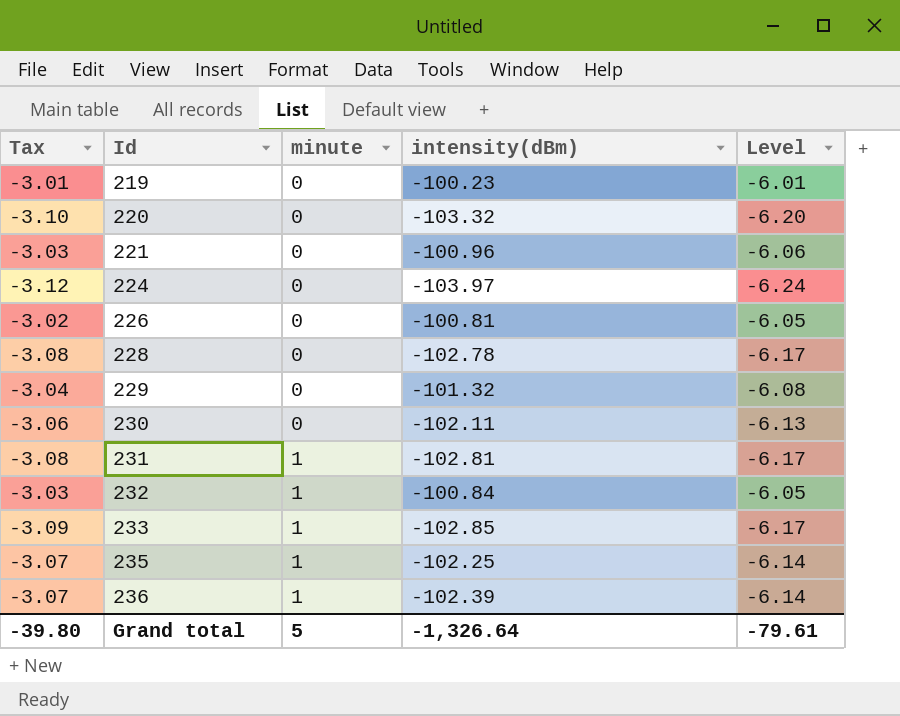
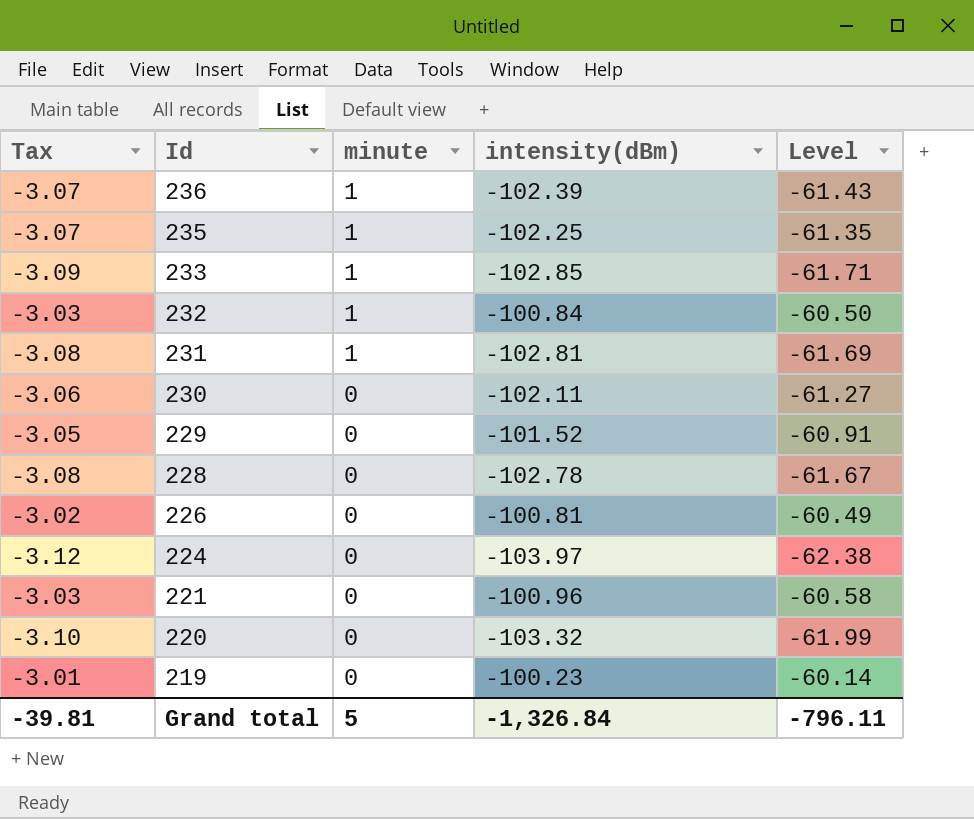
row order: Id ascending -> Id descending
column Level | formula: [intensity(dBm)] * 0.06 -> [intensity(dBm)] * 0.6
229 | Tax: -3.04 -> -3.05
229 | intensity(dBm): -101.32 -> -101.52
Grand total | Tax: -39.80 -> -39.81
Grand total | intensity(dBm): -1,326.64 -> -1,326.84
Grand total | Level: -79.61 -> -796.11

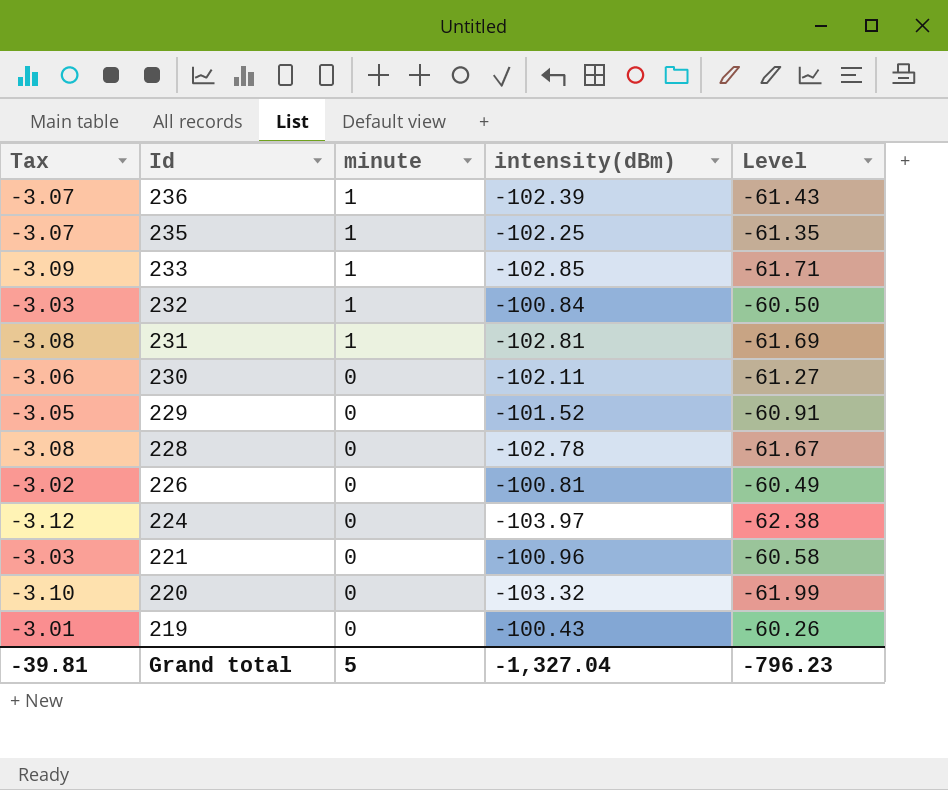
219 | intensity(dBm): -100.23 -> -100.43
219 | Level: -60.14 -> -60.26
Grand total | intensity(dBm): -1,326.84 -> -1,327.04
Grand total | Level: -796.11 -> -796.23

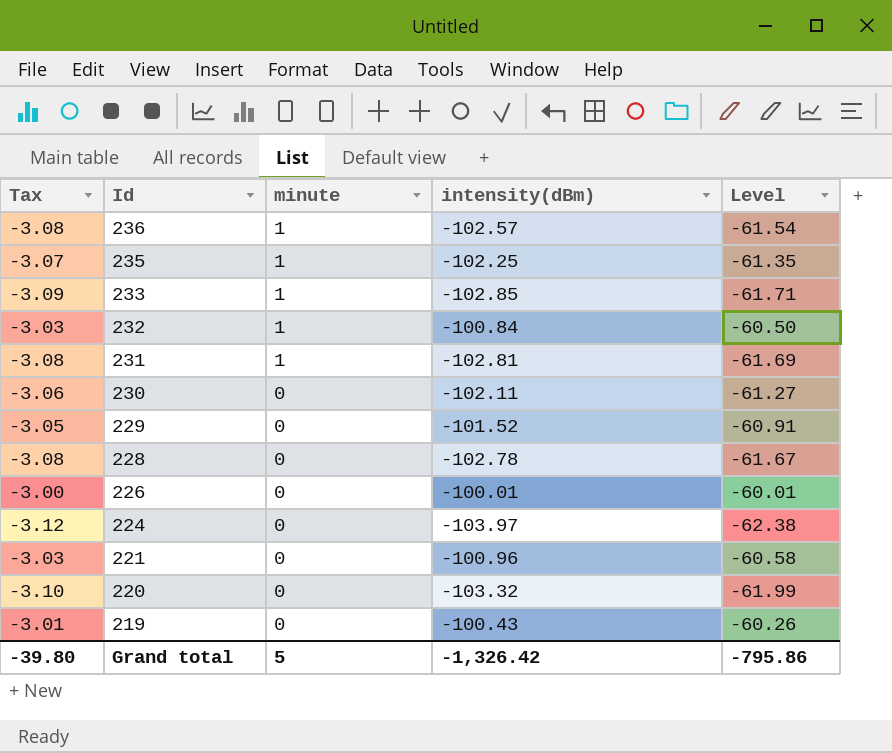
236 | Tax: -3.07 -> -3.08
236 | intensity(dBm): -102.39 -> -102.57
236 | Level: -61.43 -> -61.54
226 | Tax: -3.02 -> -3.00
226 | intensity(dBm): -100.81 -> -100.01
226 | Level: -60.49 -> -60.01
Grand total | Tax: -39.81 -> -39.80
Grand total | intensity(dBm): -1,327.04 -> -1,326.42
Grand total | Level: -796.23 -> -795.86

